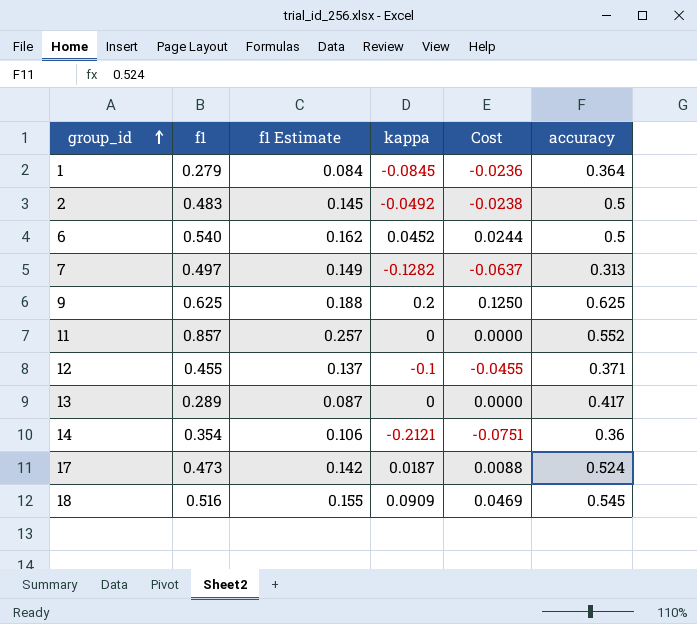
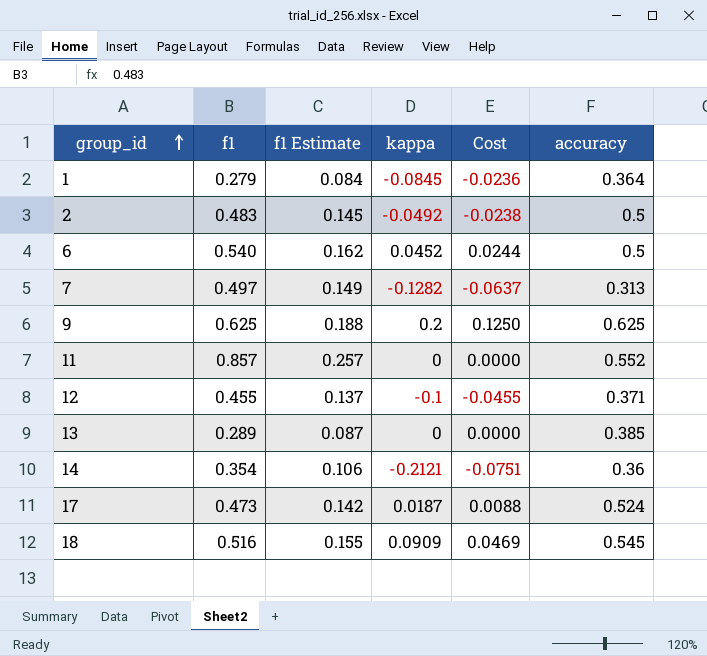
13 | accuracy: 0.417 -> 0.385

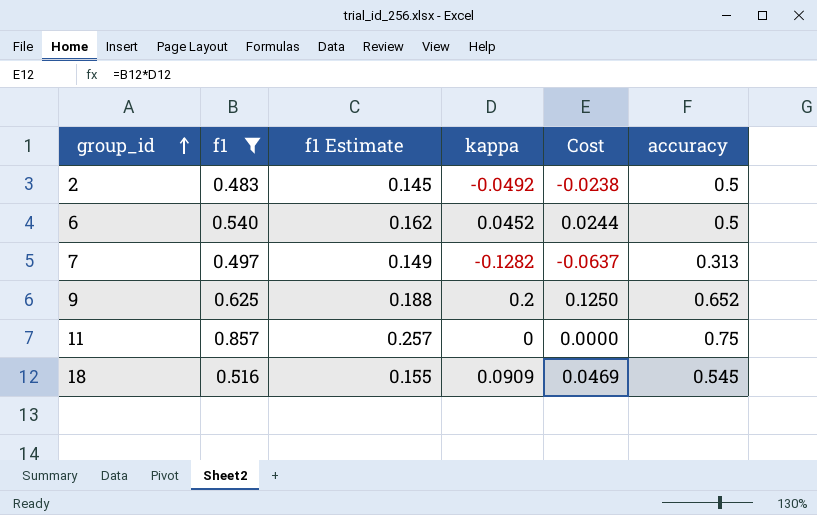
filter: none -> f1 >= 0.483
9 | accuracy: 0.625 -> 0.652
11 | accuracy: 0.552 -> 0.75

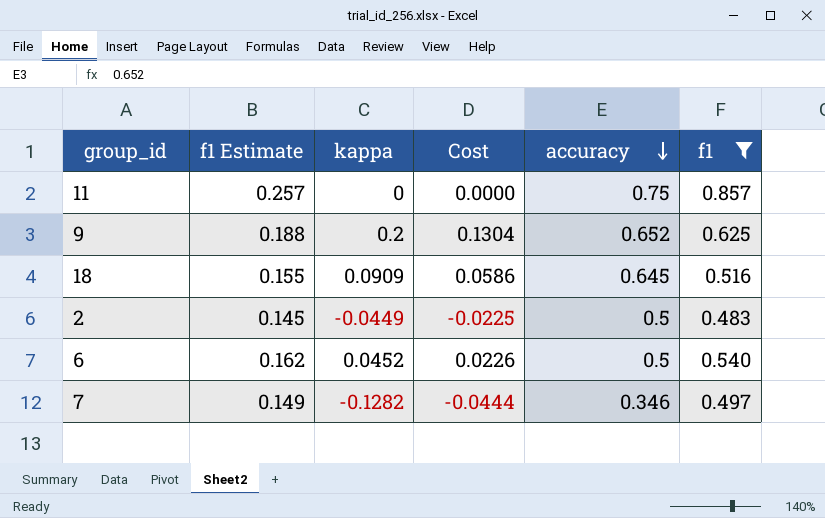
row order: group_id ascending -> accuracy descending
column Cost | formula: [f1] * [kappa] -> [kappa] * [accuracy]
column f1 | position: 2 -> 6
18 | accuracy: 0.545 -> 0.645
2 | kappa: -0.0492 -> -0.0449
7 | accuracy: 0.313 -> 0.346

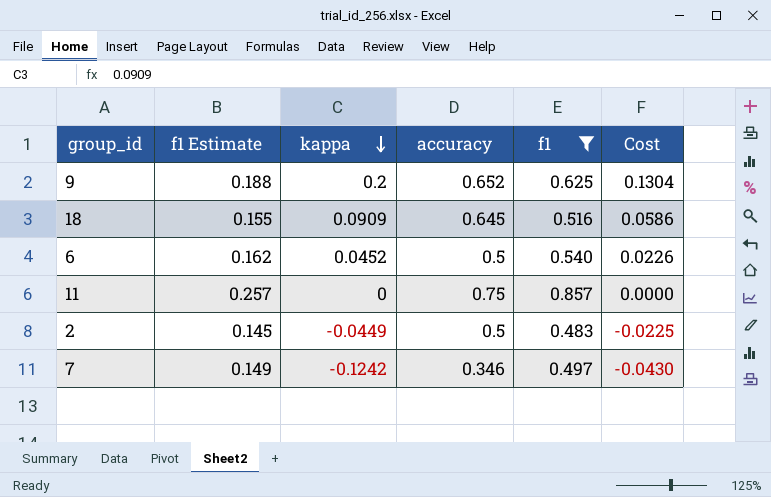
row order: accuracy descending -> kappa descending
column Cost | position: 4 -> 6
7 | kappa: -0.1282 -> -0.1242
7 | Cost: -0.0444 -> -0.0430

